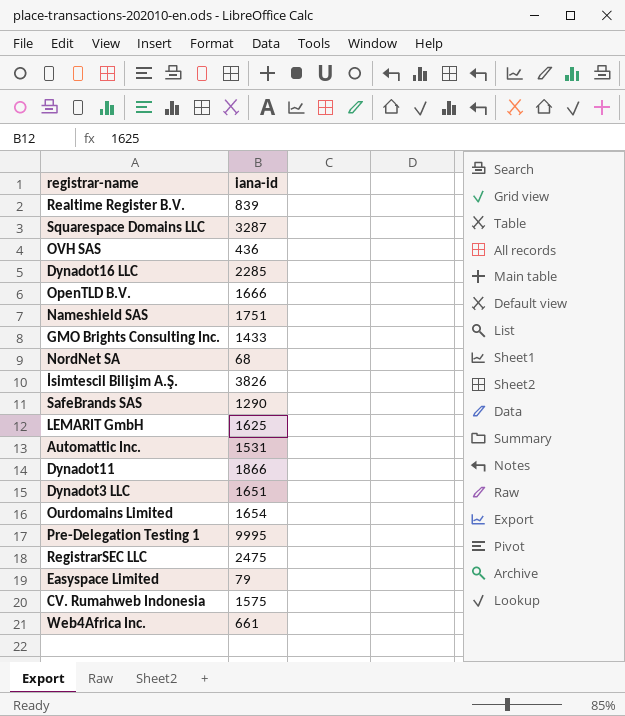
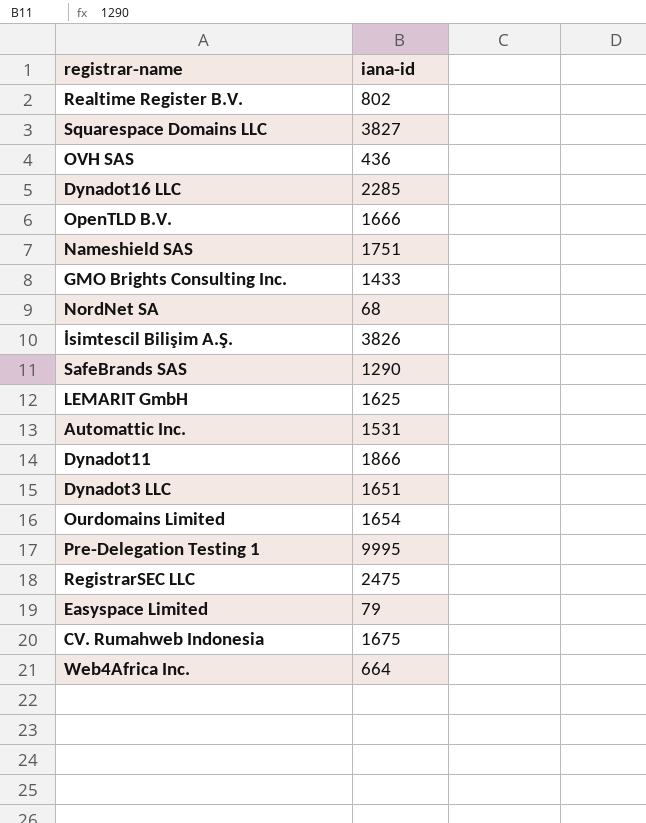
Realtime Register B.V. | iana-id: 839 -> 802
Squarespace Domains LLC | iana-id: 3287 -> 3827
CV. Rumahweb Indonesia | iana-id: 1575 -> 1675
Web4Africa Inc. | iana-id: 661 -> 664

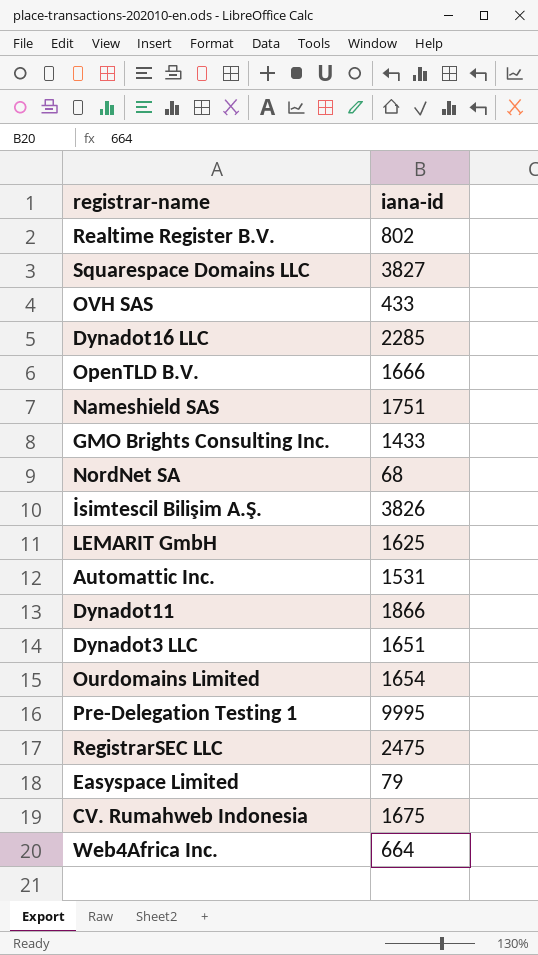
row SafeBrands SAS: 1290 -> none
OVH SAS | iana-id: 436 -> 433

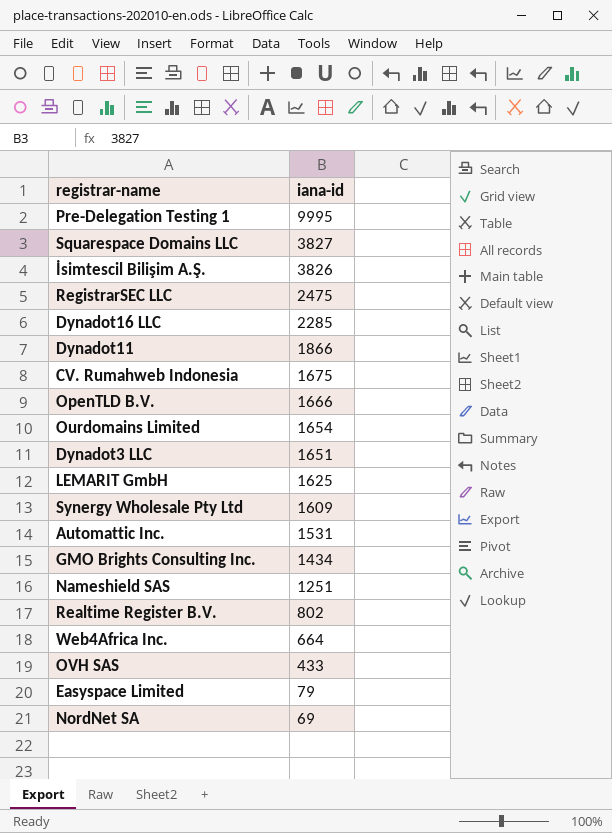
row order: none -> iana-id descending
row Synergy Wholesale Pty Ltd: none -> 1609
GMO Brights Consulting Inc. | iana-id: 1433 -> 1434
Nameshield SAS | iana-id: 1751 -> 1251
NordNet SA | iana-id: 68 -> 69

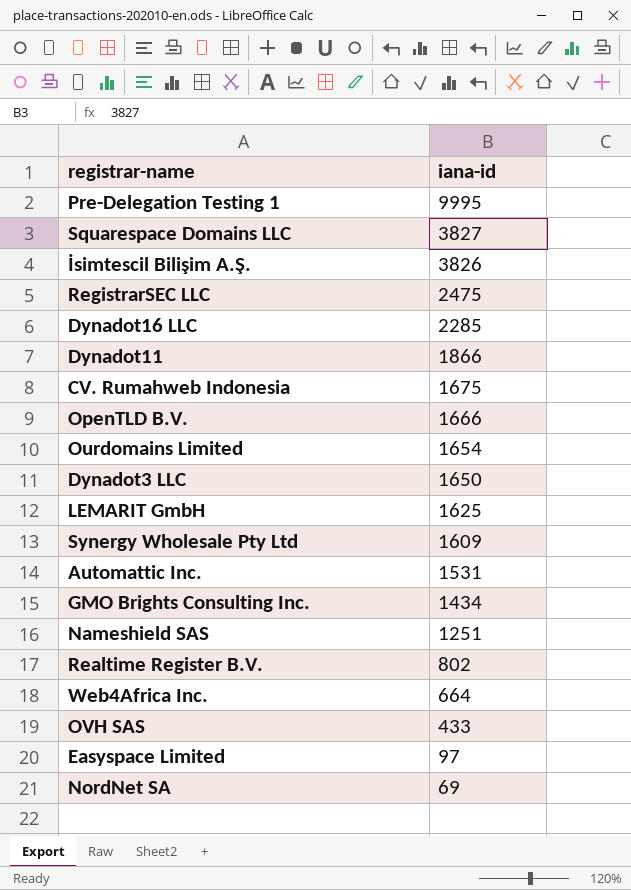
Dynadot3 LLC | iana-id: 1651 -> 1650
Easyspace Limited | iana-id: 79 -> 97

